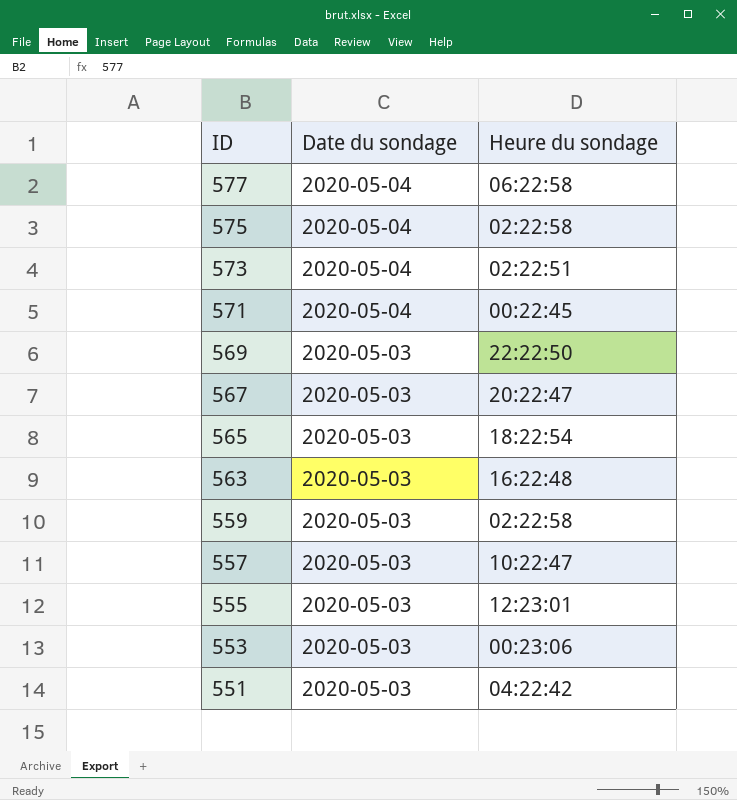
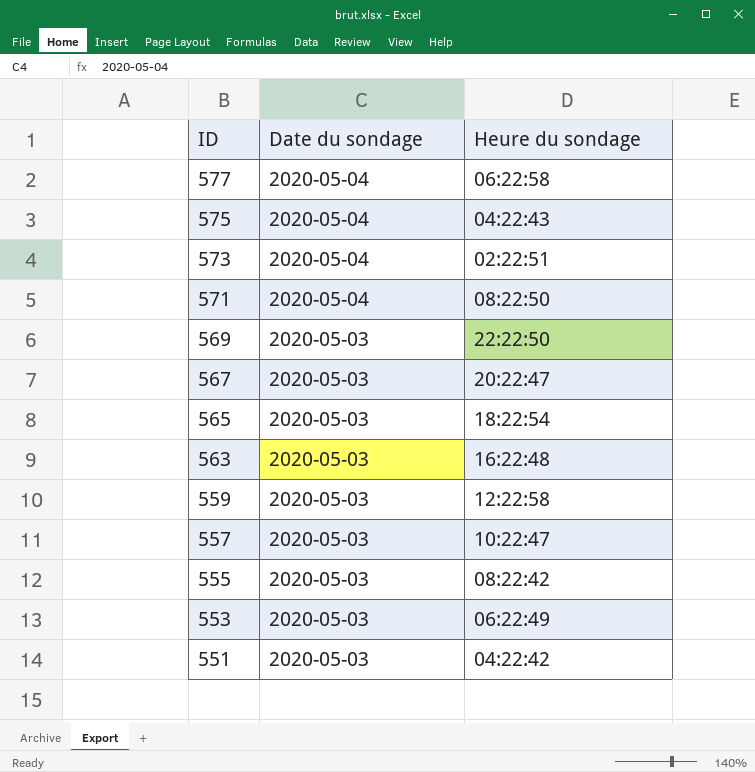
575 | Heure du sondage: 02:22:58 -> 04:22:43
571 | Heure du sondage: 00:22:45 -> 08:22:50
559 | Heure du sondage: 02:22:58 -> 12:22:58
555 | Heure du sondage: 12:23:01 -> 08:22:42
553 | Heure du sondage: 00:23:06 -> 06:22:49

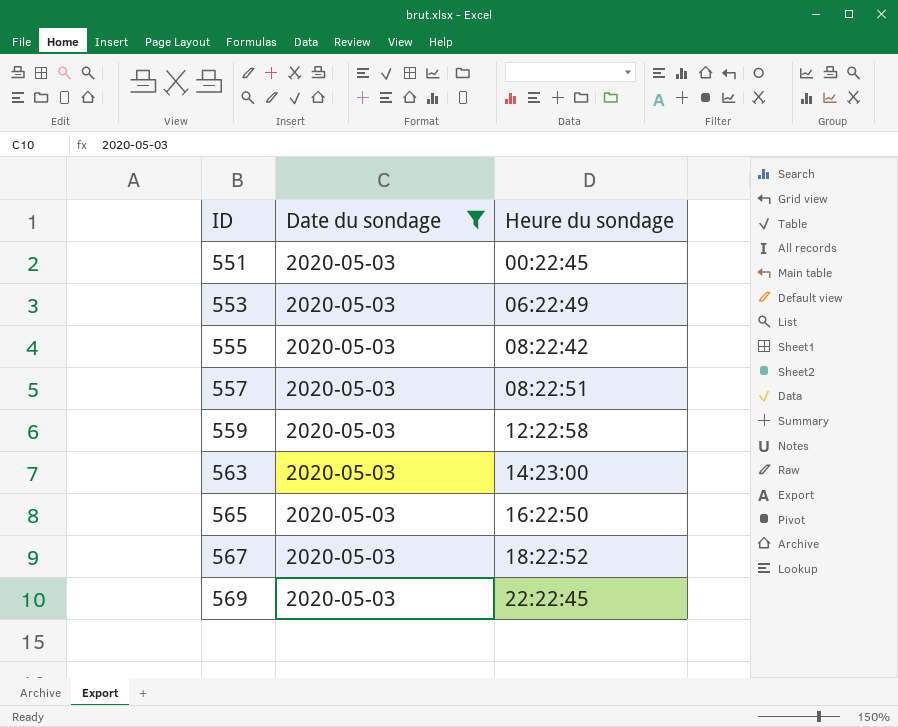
filter: none -> Date du sondage = 2020-05-03
row order: ID descending -> ID ascending
551 | Heure du sondage: 04:22:42 -> 00:22:45
557 | Heure du sondage: 10:22:47 -> 08:22:51
563 | Heure du sondage: 16:22:48 -> 14:23:00
565 | Heure du sondage: 18:22:54 -> 16:22:50
567 | Heure du sondage: 20:22:47 -> 18:22:52
569 | Heure du sondage: 22:22:50 -> 22:22:45

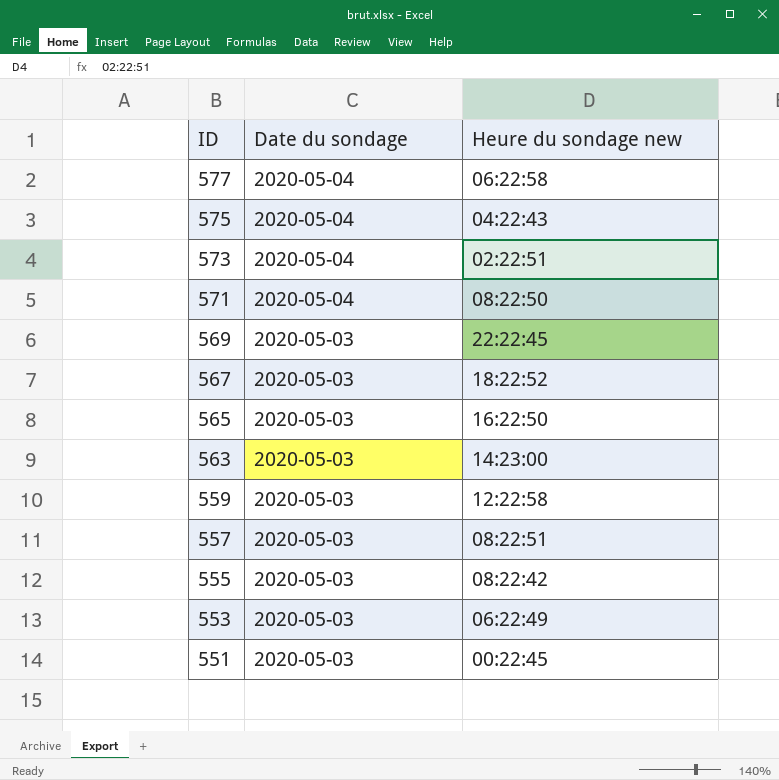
filter: Date du sondage = 2020-05-03 -> none
row order: ID ascending -> ID descending
column name: Heure du sondage -> Heure du sondage new

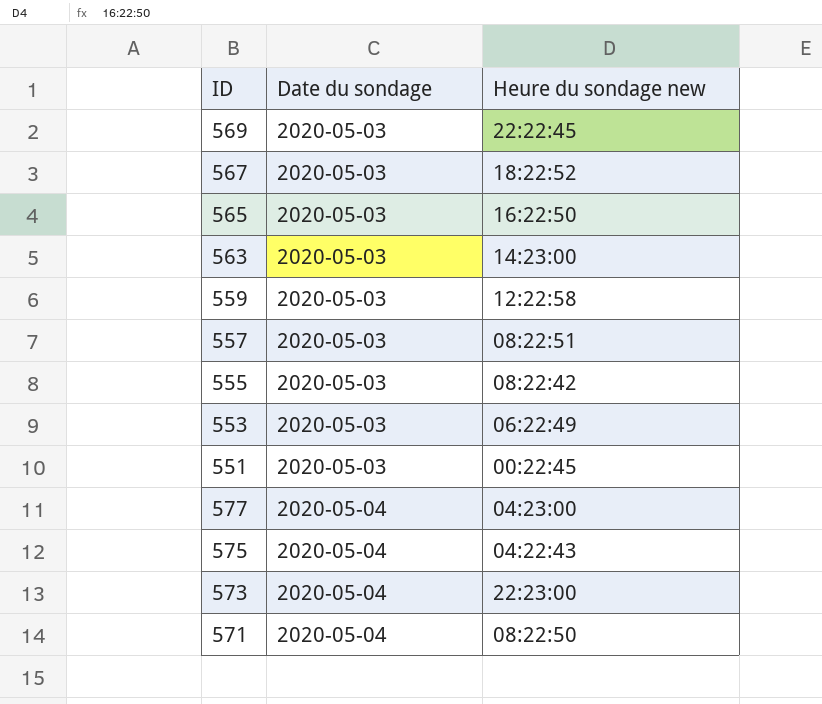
row order: ID descending -> Date du sondage ascending
577 | Heure du sondage new: 06:22:58 -> 04:23:00
573 | Heure du sondage new: 02:22:51 -> 22:23:00

